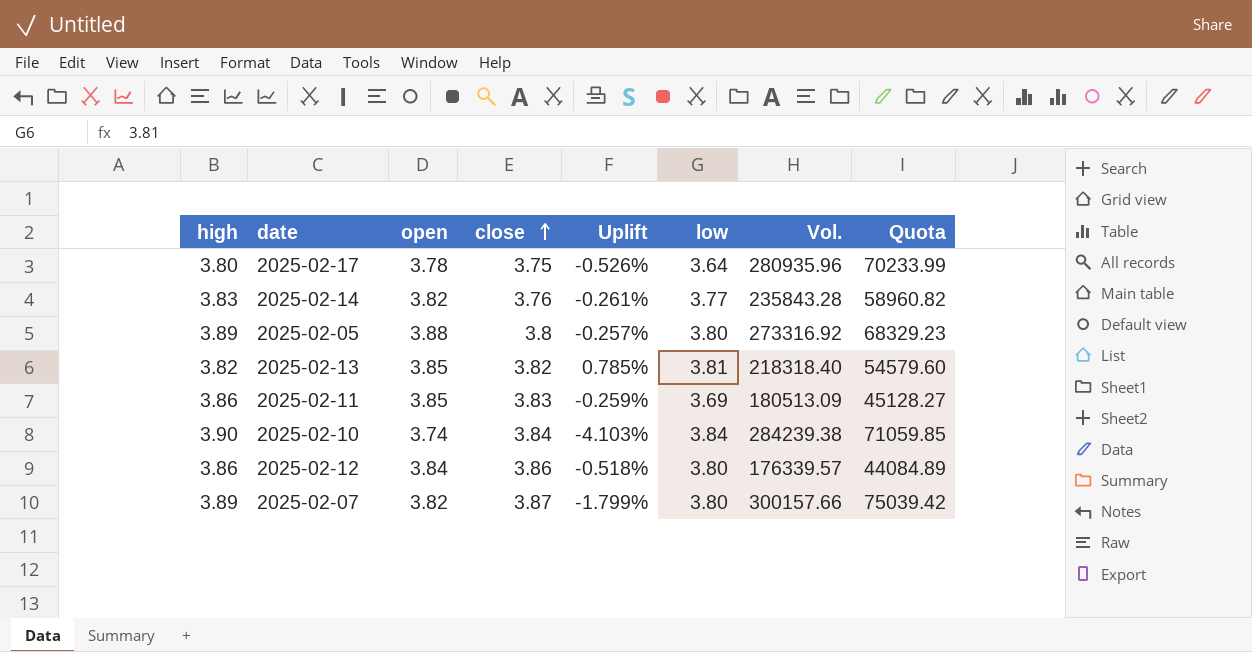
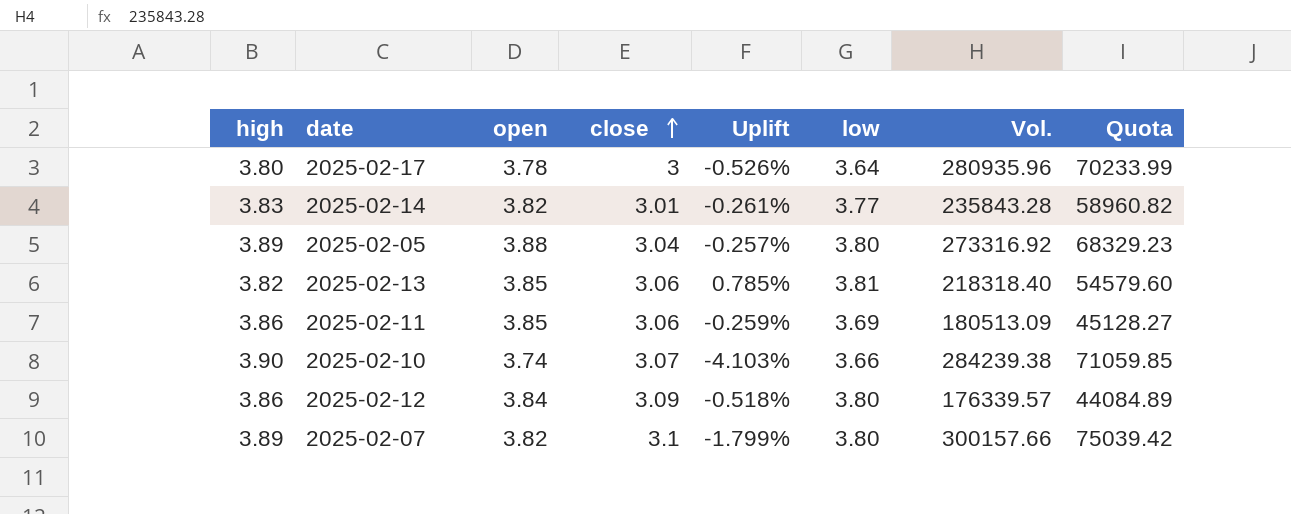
2025-02-17 | close: 3.75 -> 3
2025-02-14 | close: 3.76 -> 3.01
2025-02-05 | close: 3.8 -> 3.04
2025-02-13 | close: 3.82 -> 3.06
2025-02-11 | close: 3.83 -> 3.06
2025-02-10 | close: 3.84 -> 3.07
2025-02-10 | low: 3.84 -> 3.66
2025-02-12 | close: 3.86 -> 3.09
2025-02-07 | close: 3.87 -> 3.1

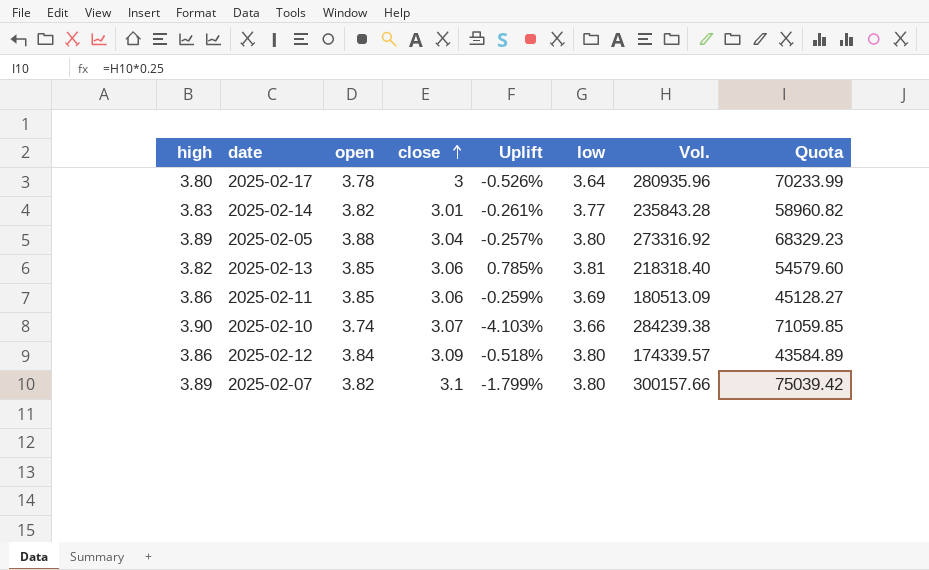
2025-02-12 | Vol.: 176339.57 -> 174339.57
2025-02-12 | Quota: 44084.89 -> 43584.89

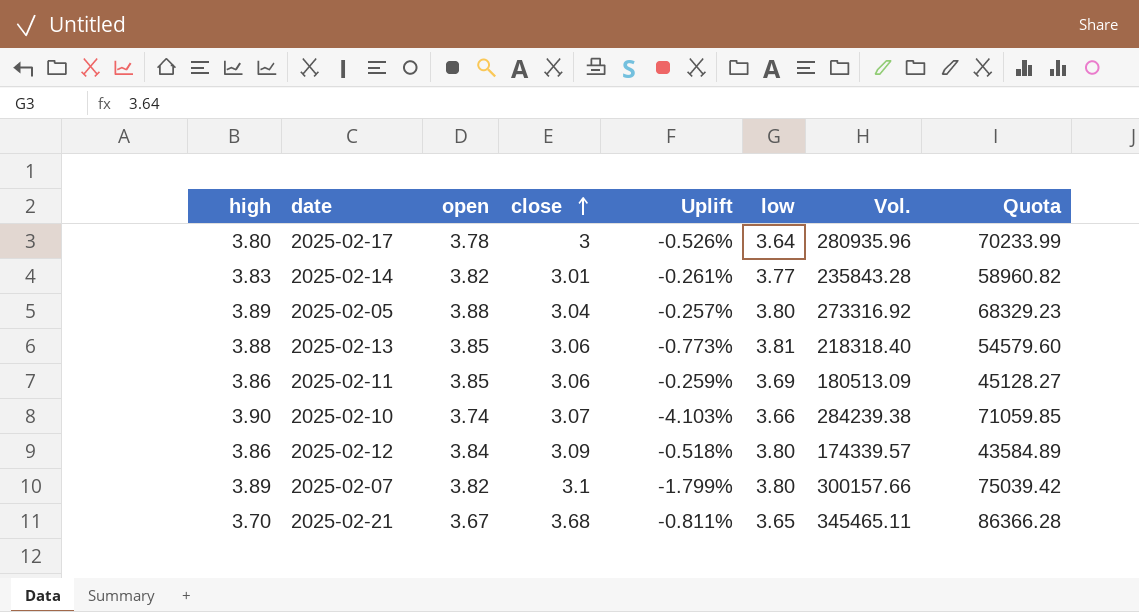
2025-02-13 | high: 3.82 -> 3.88
2025-02-13 | Uplift: 0.785% -> -0.773%
row 2025-02-21: none -> 3.70 | 3.67 | 3.68 | -0.811% | 3.65 | 345465.11 | 86366.28

